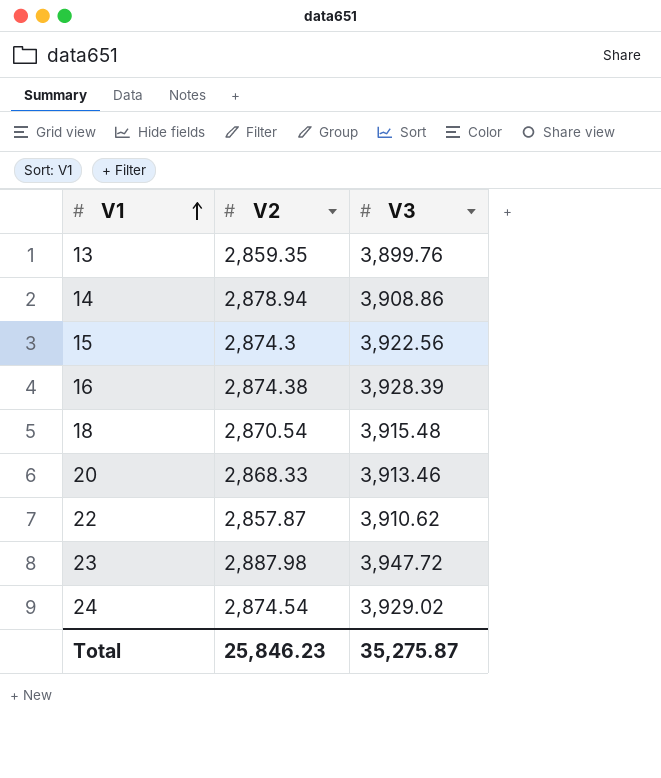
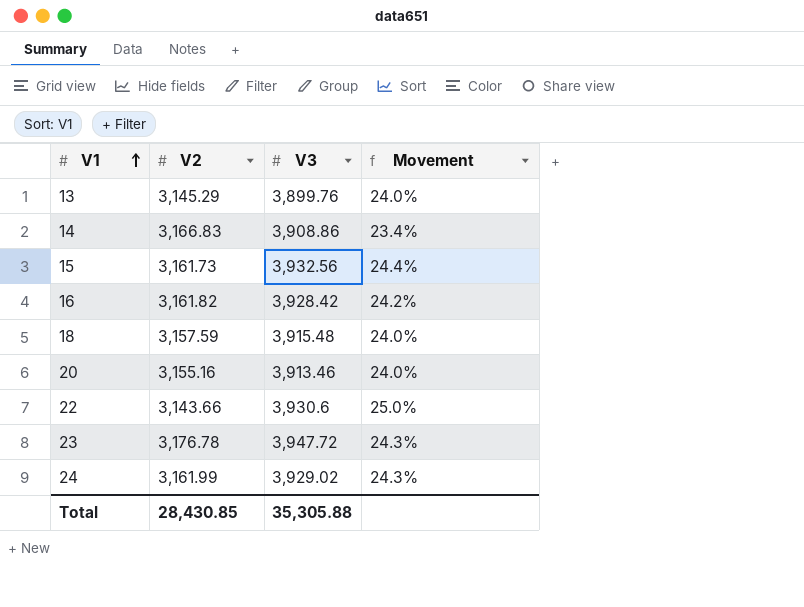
column Movement | formula: none -> ([V3] - [V2]) / [V2]
13 | V2: 2,859.35 -> 3,145.29
14 | V2: 2,878.94 -> 3,166.83
15 | V2: 2,874.3 -> 3,161.73
15 | V3: 3,922.56 -> 3,932.56
16 | V2: 2,874.38 -> 3,161.82
16 | V3: 3,928.39 -> 3,928.42
18 | V2: 2,870.54 -> 3,157.59
20 | V2: 2,868.33 -> 3,155.16
22 | V2: 2,857.87 -> 3,143.66
22 | V3: 3,910.62 -> 3,930.6
23 | V2: 2,887.98 -> 3,176.78
24 | V2: 2,874.54 -> 3,161.99
Total | V2: 25,846.23 -> 28,430.85
Total | V3: 35,275.87 -> 35,305.88

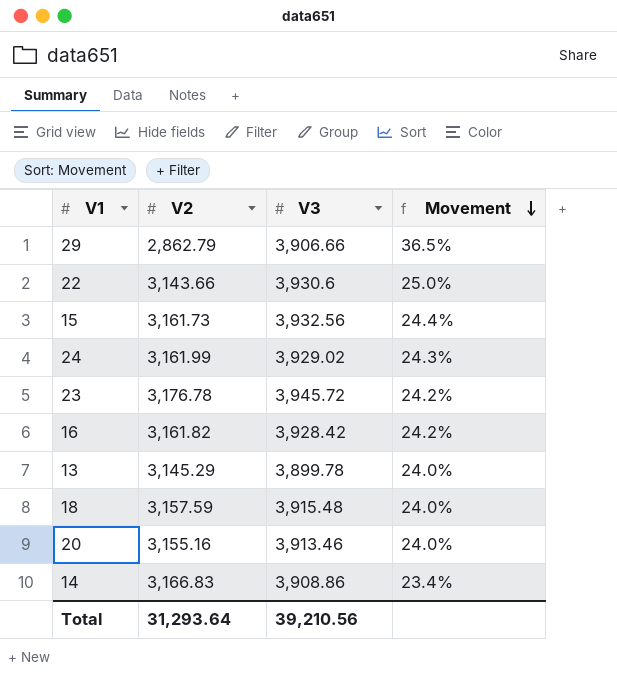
row order: V1 ascending -> Movement descending
row 29: none -> 2,862.79 | 3,906.66 | 36.5%
23 | V3: 3,947.72 -> 3,945.72
23 | Movement: 24.3% -> 24.2%
13 | V3: 3,899.76 -> 3,899.78
Total | V2: 28,430.85 -> 31,293.64
Total | V3: 35,305.88 -> 39,210.56

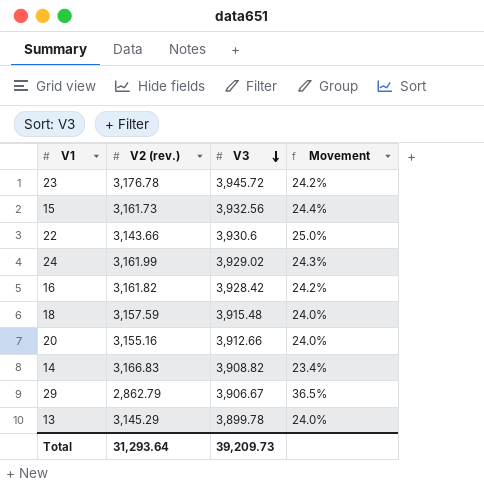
row order: Movement descending -> V3 descending
column name: V2 -> V2 (rev.)
20 | V3: 3,913.46 -> 3,912.66
14 | V3: 3,908.86 -> 3,908.82
29 | V3: 3,906.66 -> 3,906.67
Total | V3: 39,210.56 -> 39,209.73

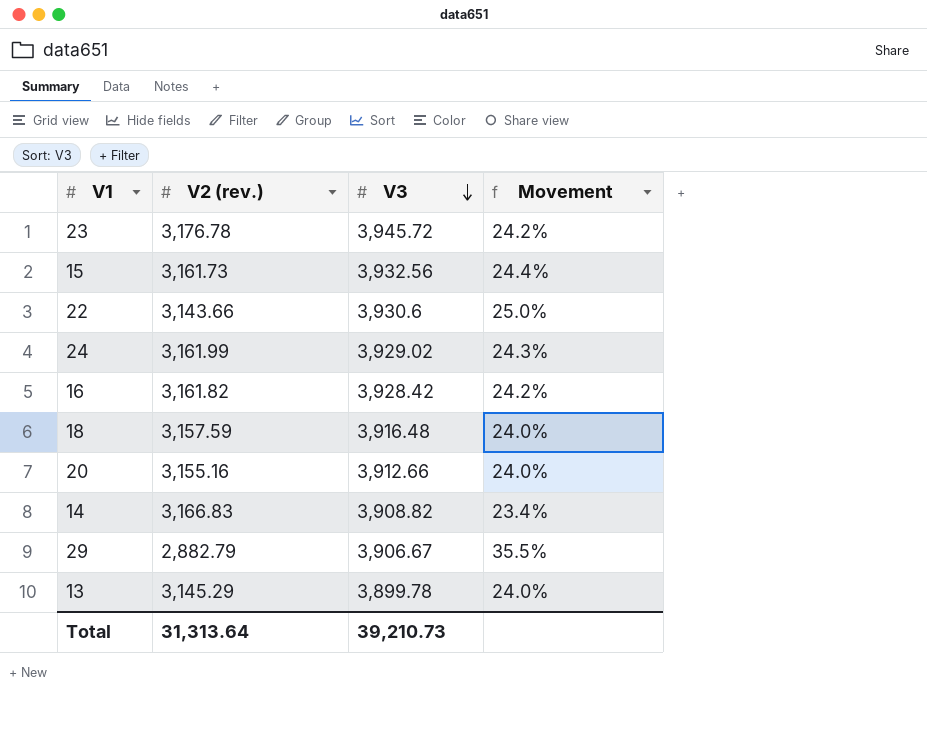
18 | V3: 3,915.48 -> 3,916.48
29 | V2 (rev.): 2,862.79 -> 2,882.79
29 | Movement: 36.5% -> 35.5%
Total | V2 (rev.): 31,293.64 -> 31,313.64
Total | V3: 39,209.73 -> 39,210.73

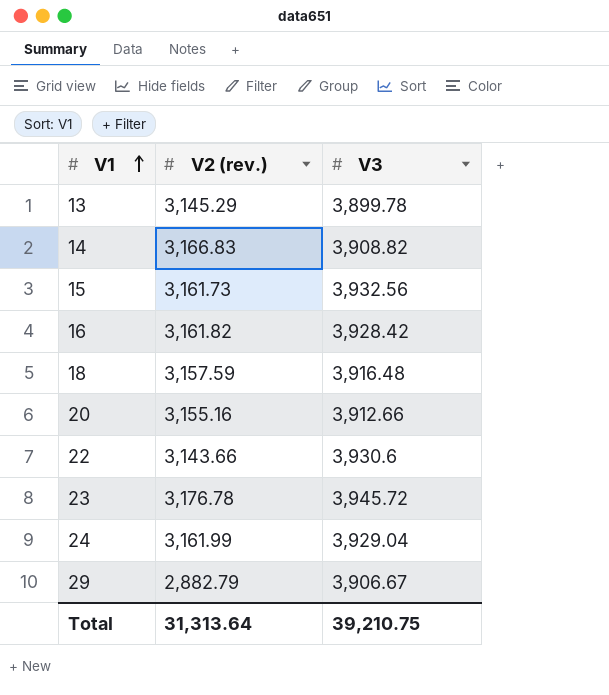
row order: V3 descending -> V1 ascending
column Movement | formula: ([V3] - [V2 (rev.)]) / [V2 (rev.)] -> none
24 | V3: 3,929.02 -> 3,929.04
Total | V3: 39,210.73 -> 39,210.75

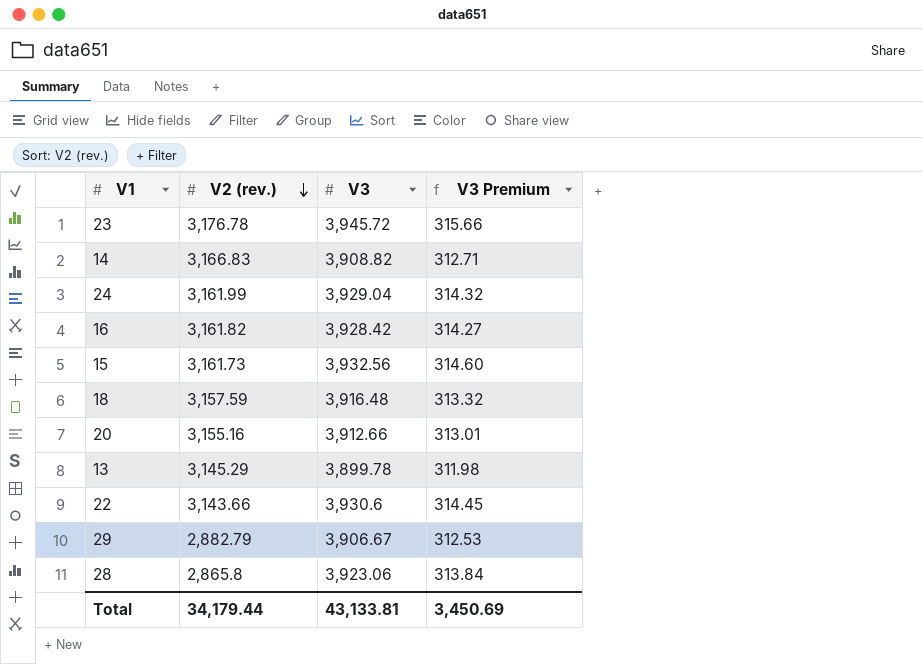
row order: V1 ascending -> V2 (rev.) descending
column V3 Premium | formula: none -> [V3] * 0.08
row 28: none -> 2,865.8 | 3,923.06 | 313.84
Total | V2 (rev.): 31,313.64 -> 34,179.44
Total | V3: 39,210.75 -> 43,133.81

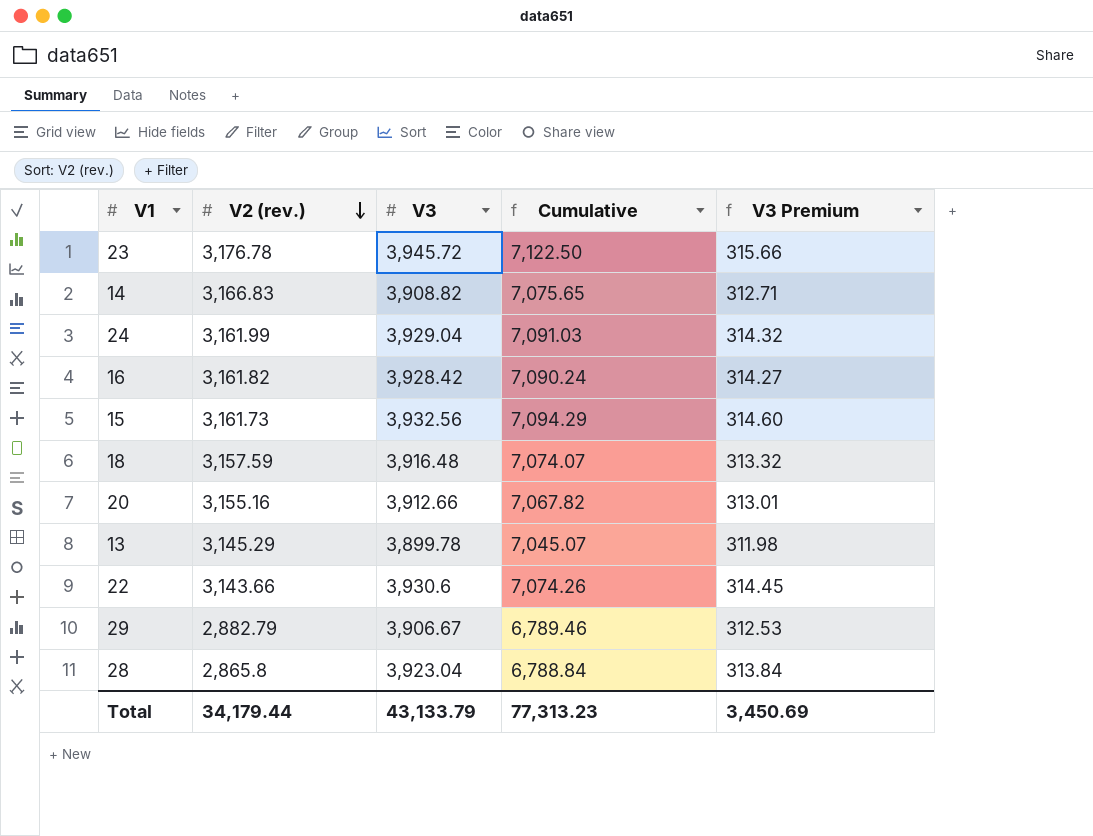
column Cumulative | formula: none -> [V2 (rev.)] + [V3]
28 | V3: 3,923.06 -> 3,923.04
Total | V3: 43,133.81 -> 43,133.79

